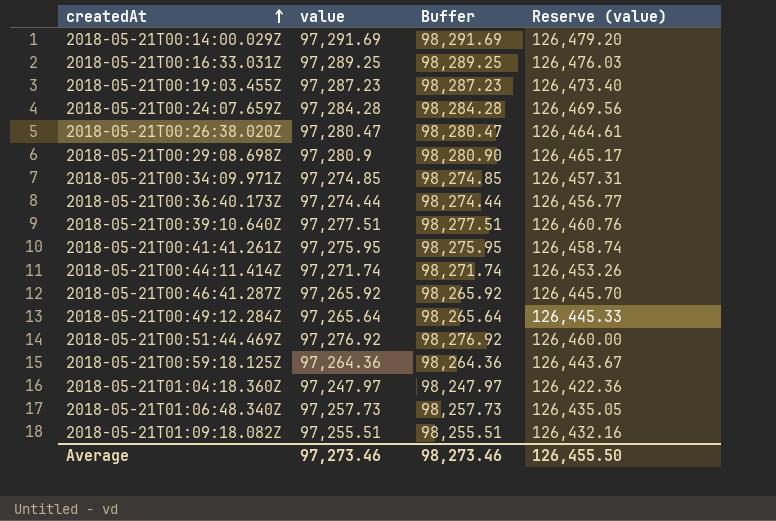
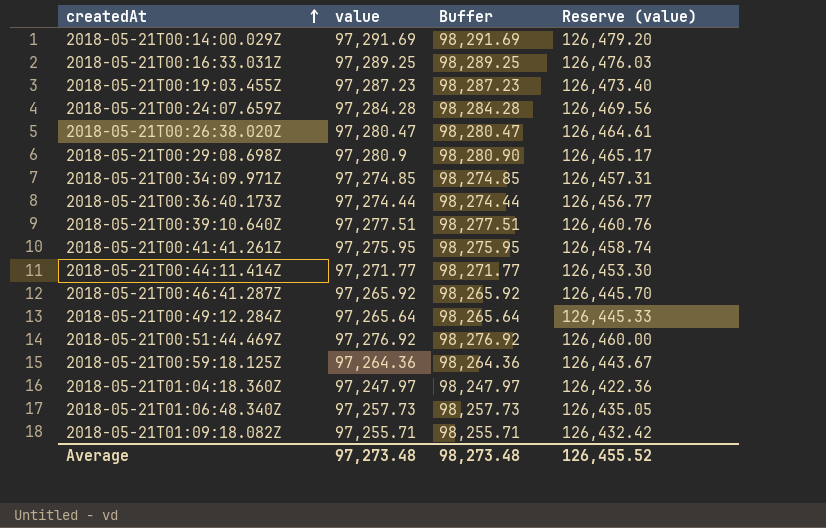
2018-05-21T00:44:11.414Z | value: 97,271.74 -> 97,271.77
2018-05-21T00:44:11.414Z | Buffer: 98,271.74 -> 98,271.77
2018-05-21T00:44:11.414Z | Reserve (value): 126,453.26 -> 126,453.30
2018-05-21T01:09:18.082Z | value: 97,255.51 -> 97,255.71
2018-05-21T01:09:18.082Z | Buffer: 98,255.51 -> 98,255.71
2018-05-21T01:09:18.082Z | Reserve (value): 126,432.16 -> 126,432.42
Average | value: 97,273.46 -> 97,273.48
Average | Buffer: 98,273.46 -> 98,273.48
Average | Reserve (value): 126,455.50 -> 126,455.52

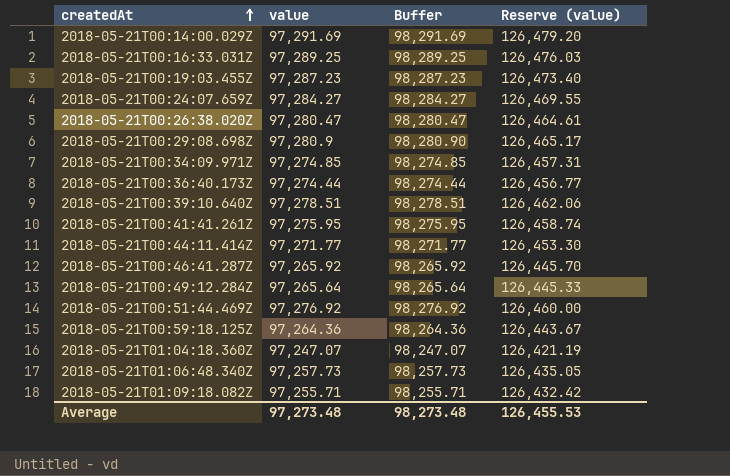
2018-05-21T00:24:07.659Z | value: 97,284.28 -> 97,284.27
2018-05-21T00:24:07.659Z | Buffer: 98,284.28 -> 98,284.27
2018-05-21T00:24:07.659Z | Reserve (value): 126,469.56 -> 126,469.55
2018-05-21T00:39:10.640Z | value: 97,277.51 -> 97,278.51
2018-05-21T00:39:10.640Z | Buffer: 98,277.51 -> 98,278.51
2018-05-21T00:39:10.640Z | Reserve (value): 126,460.76 -> 126,462.06
2018-05-21T01:04:18.360Z | value: 97,247.97 -> 97,247.07
2018-05-21T01:04:18.360Z | Buffer: 98,247.97 -> 98,247.07
2018-05-21T01:04:18.360Z | Reserve (value): 126,422.36 -> 126,421.19
Average | Reserve (value): 126,455.52 -> 126,455.53

